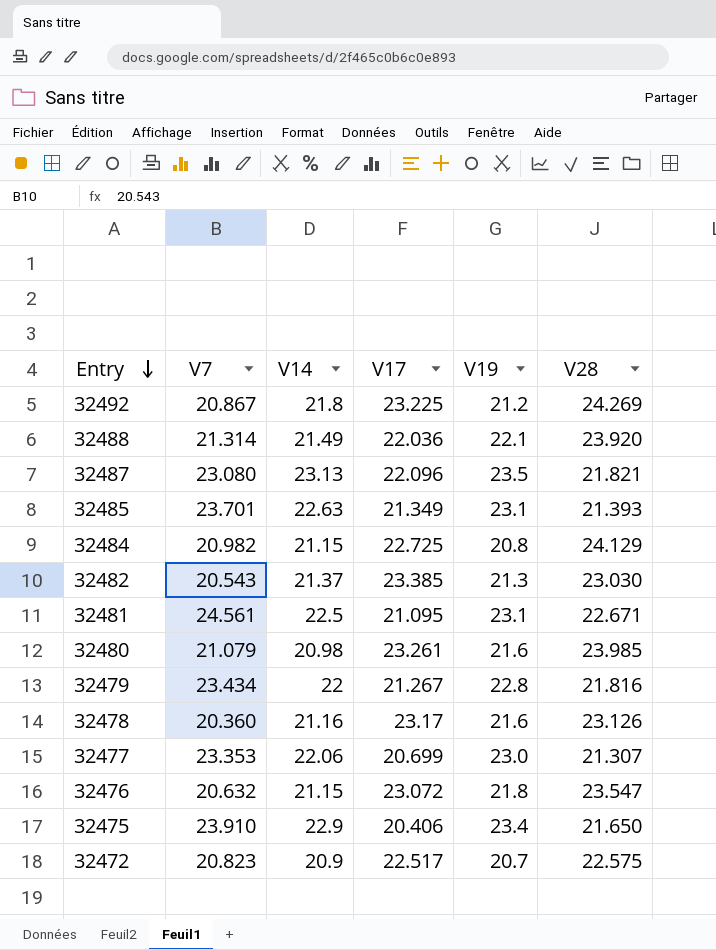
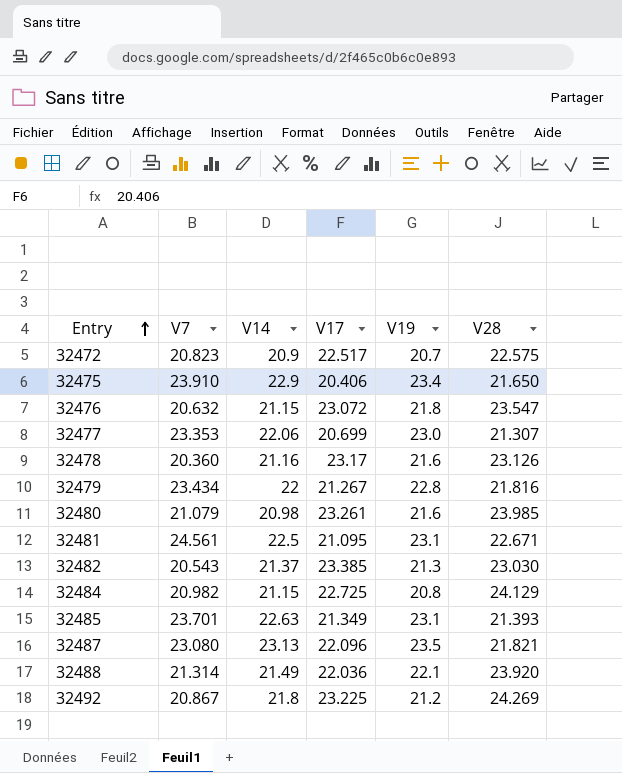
row order: Entry descending -> Entry ascending

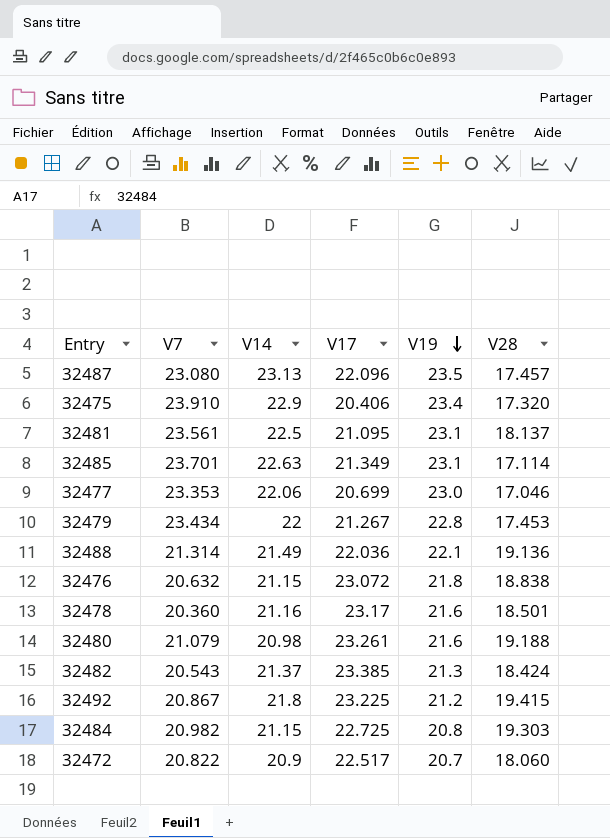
row order: Entry ascending -> V19 descending
32487 | V28: 21.821 -> 17.457
32475 | V28: 21.650 -> 17.320
32481 | V7: 24.561 -> 23.561
32481 | V28: 22.671 -> 18.137
32485 | V28: 21.393 -> 17.114
32477 | V28: 21.307 -> 17.046
32479 | V28: 21.816 -> 17.453
32488 | V28: 23.920 -> 19.136
32476 | V28: 23.547 -> 18.838
32478 | V28: 23.126 -> 18.501
32480 | V28: 23.985 -> 19.188
32482 | V28: 23.030 -> 18.424
32492 | V28: 24.269 -> 19.415
32484 | V28: 24.129 -> 19.303
32472 | V7: 20.823 -> 20.822
32472 | V28: 22.575 -> 18.060

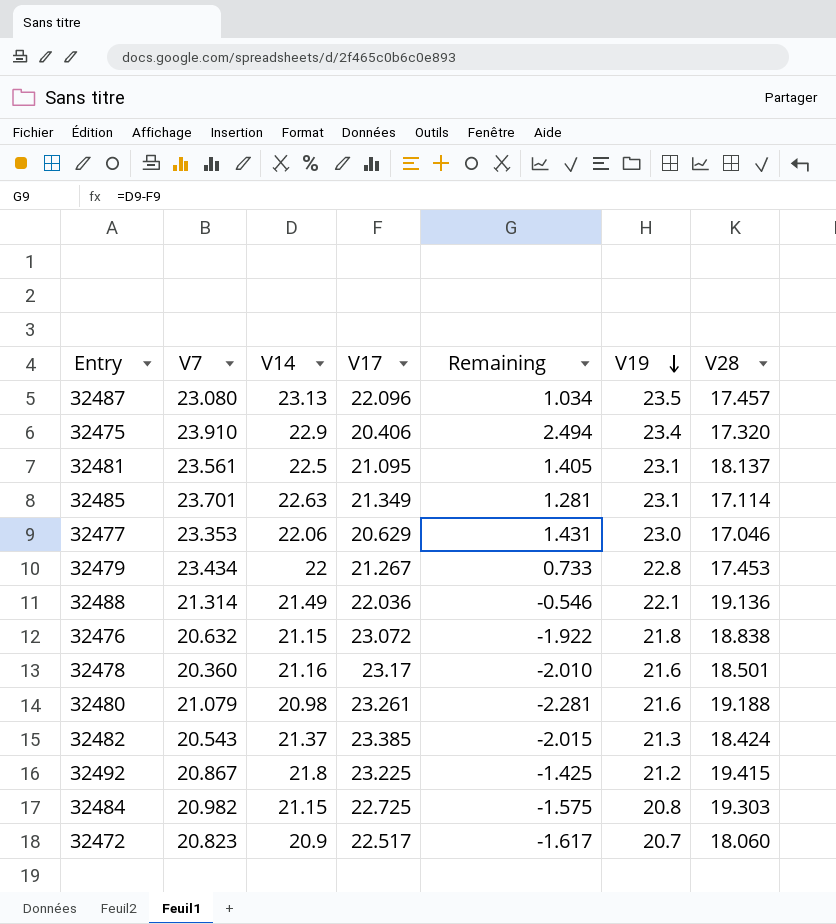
column Remaining | formula: none -> [V14] - [V17]
32477 | V17: 20.699 -> 20.629
32472 | V7: 20.822 -> 20.823

